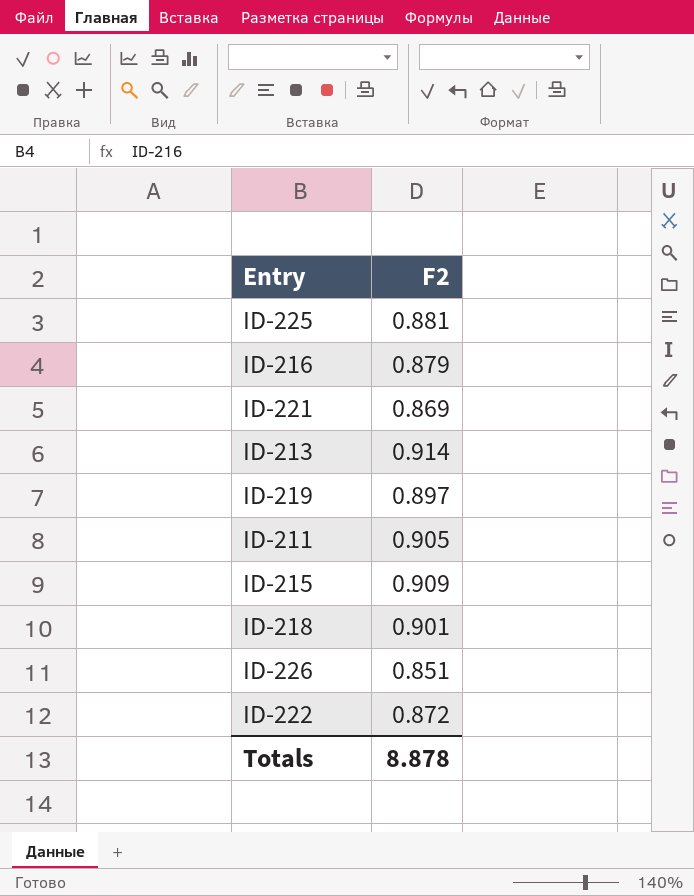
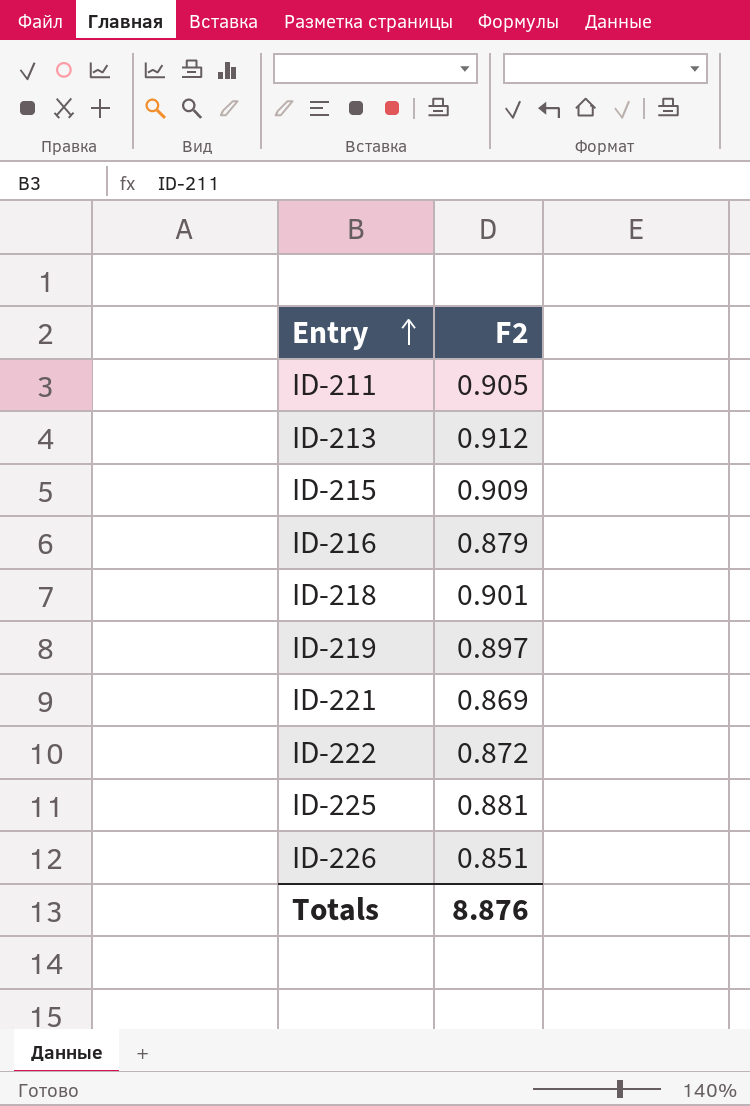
row order: none -> Entry ascending
ID-213 | F2: 0.914 -> 0.912
Totals | F2: 8.878 -> 8.876

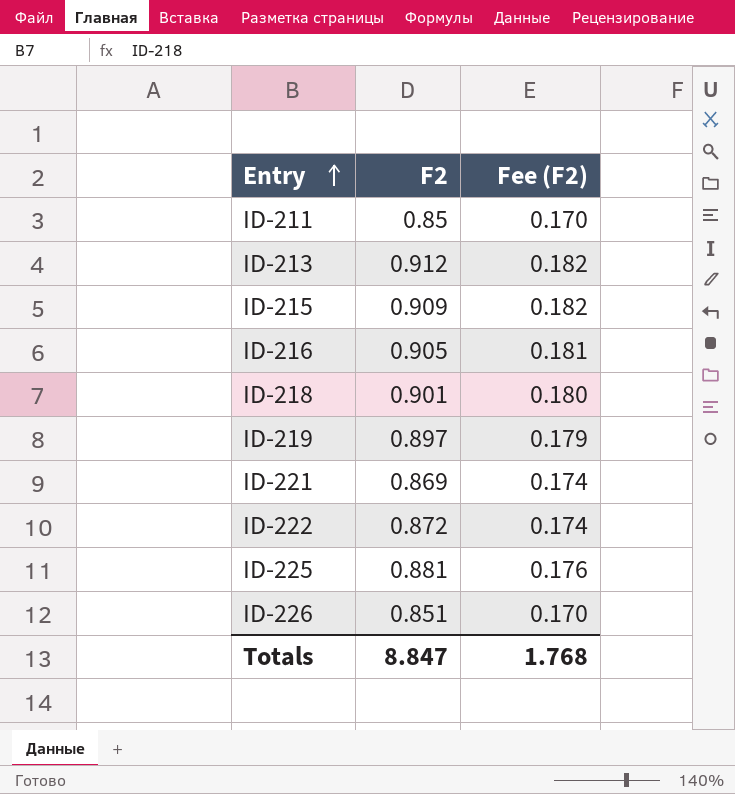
column Fee (F2) | formula: none -> [F2] * 0.2
ID-211 | F2: 0.905 -> 0.85
ID-216 | F2: 0.879 -> 0.905
Totals | F2: 8.876 -> 8.847

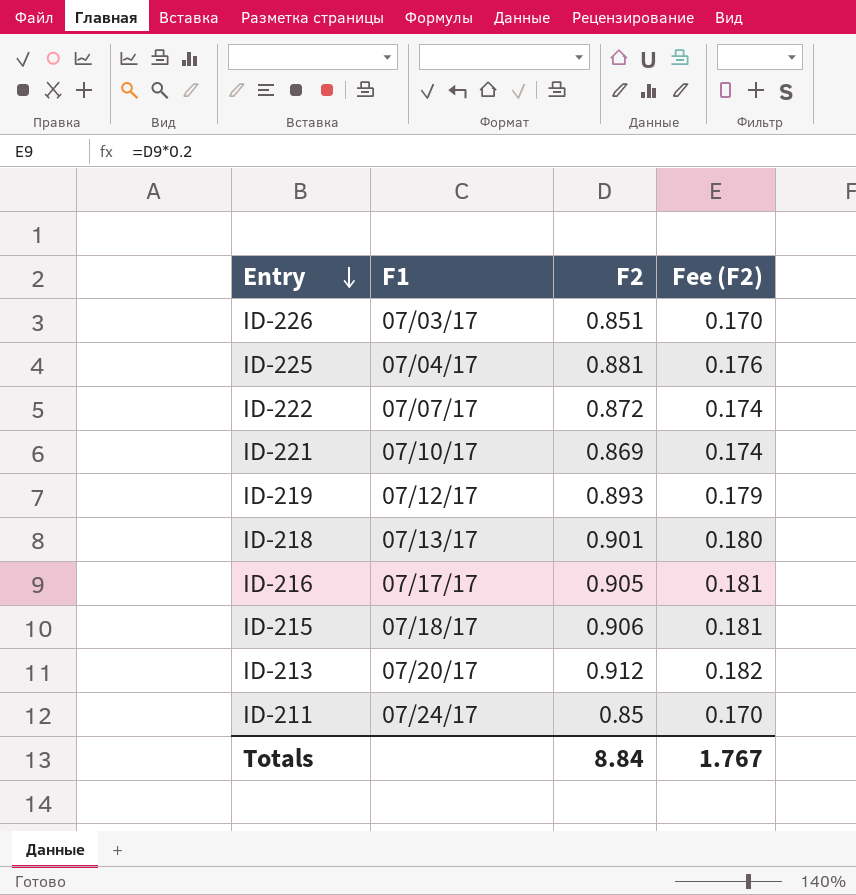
row order: Entry ascending -> Entry descending
column F1 | position: none -> 2
ID-219 | F2: 0.897 -> 0.893
ID-215 | F2: 0.909 -> 0.906
ID-215 | Fee (F2): 0.182 -> 0.181
Totals | F2: 8.847 -> 8.84
Totals | Fee (F2): 1.768 -> 1.767

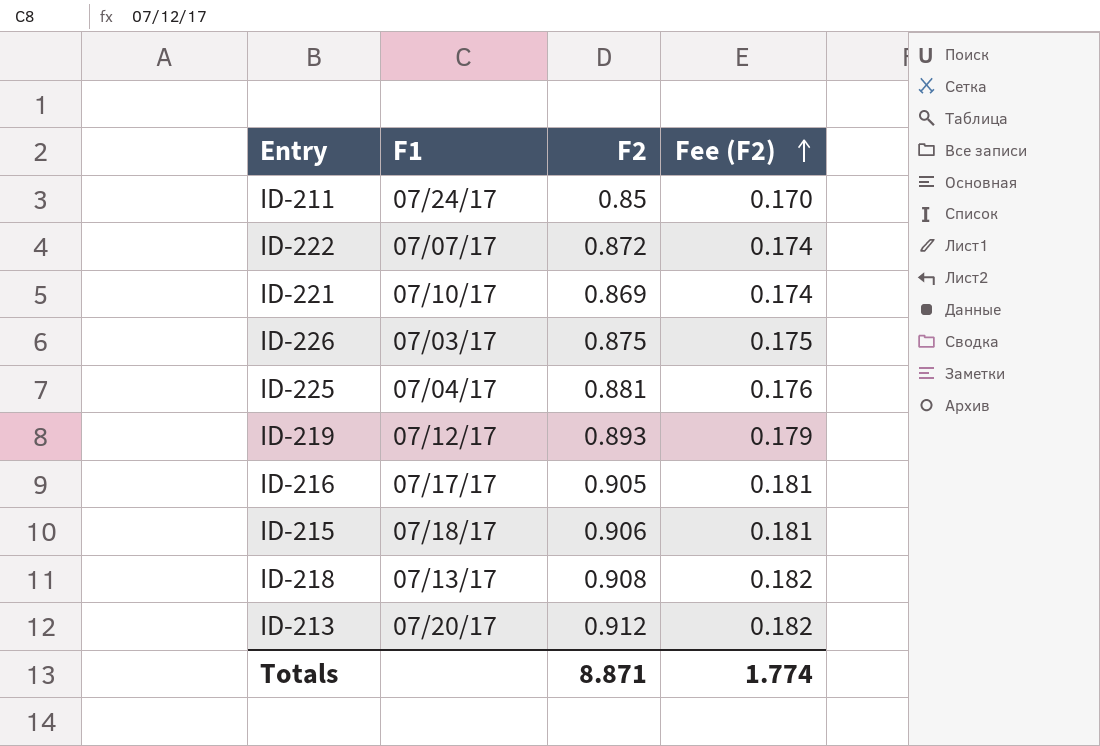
row order: Entry descending -> Fee (F2) ascending
ID-226 | F2: 0.851 -> 0.875
ID-226 | Fee (F2): 0.170 -> 0.175
ID-218 | F2: 0.901 -> 0.908
ID-218 | Fee (F2): 0.180 -> 0.182
Totals | F2: 8.84 -> 8.871
Totals | Fee (F2): 1.767 -> 1.774

